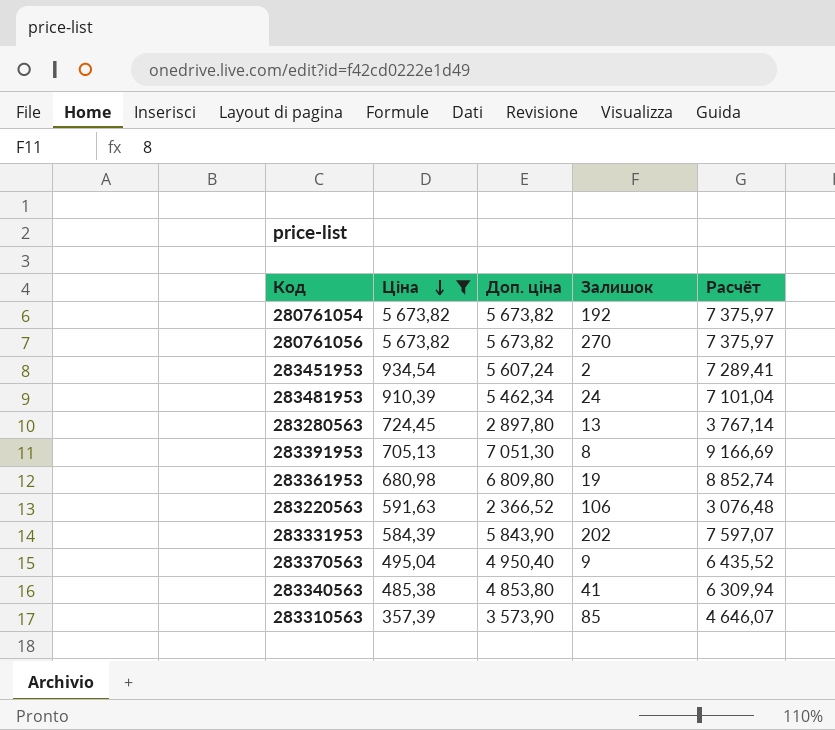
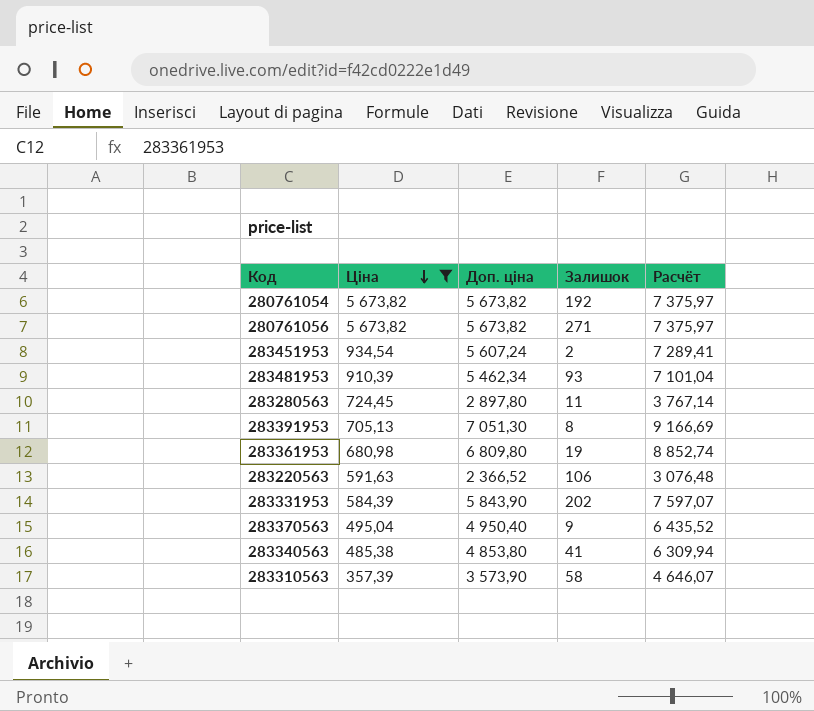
280761056 | Залишок: 270 -> 271
283481953 | Залишок: 24 -> 93
283280563 | Залишок: 13 -> 11
283310563 | Залишок: 85 -> 58

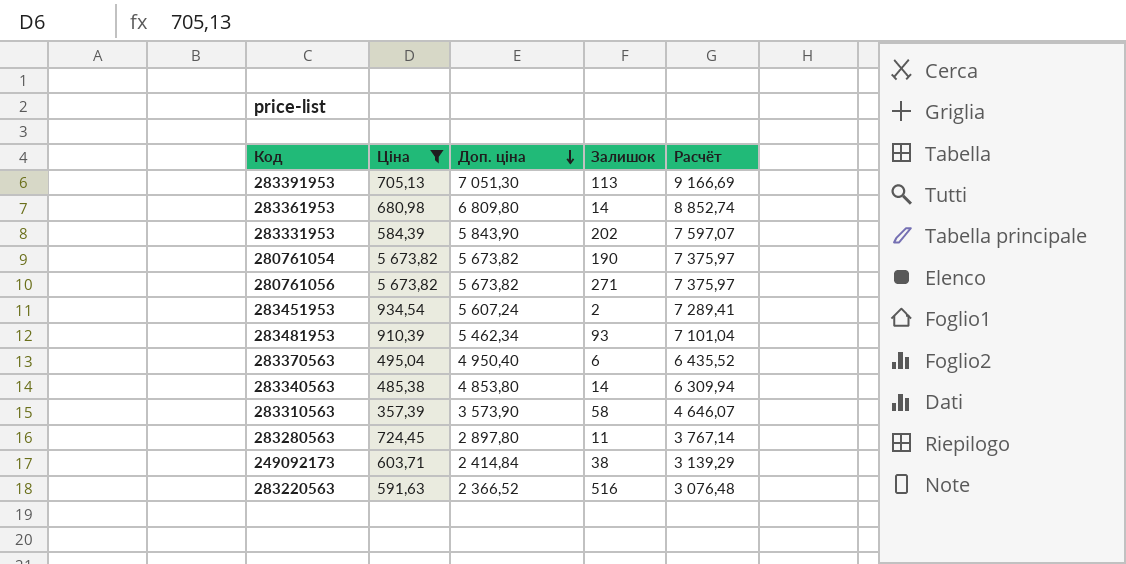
row order: Ціна descending -> Доп. ціна descending
283391953 | Залишок: 8 -> 113
283361953 | Залишок: 19 -> 14
280761054 | Залишок: 192 -> 190
283370563 | Залишок: 9 -> 6
283340563 | Залишок: 41 -> 14
row 249092173: none -> 603,71 | 2 414,84 | 38 | 3 139,29
283220563 | Залишок: 106 -> 516

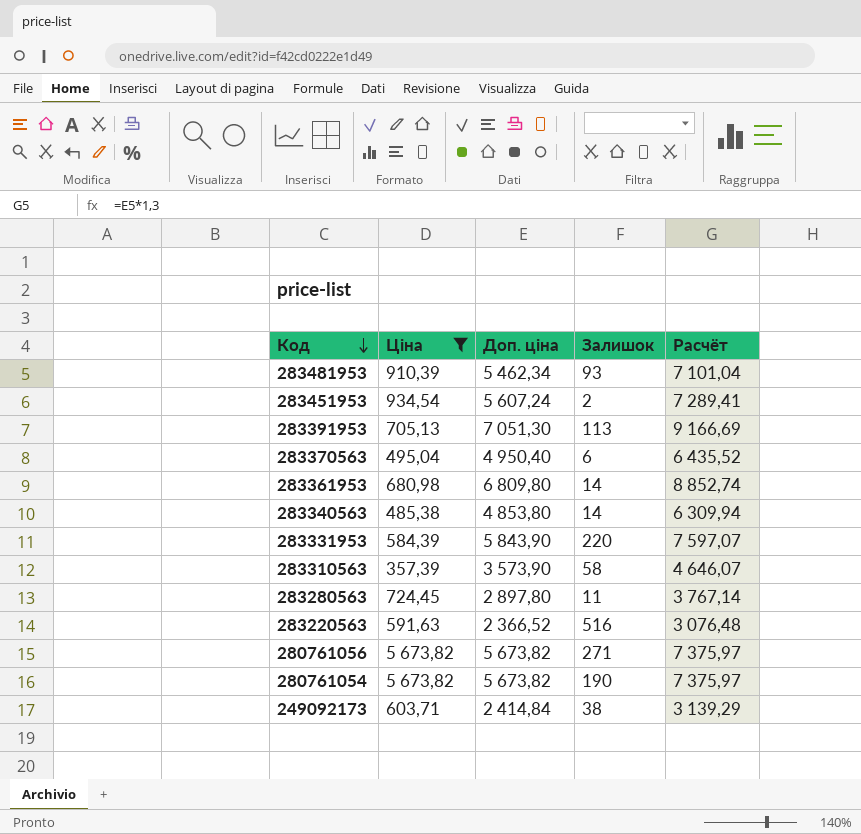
row order: Доп. ціна descending -> Код descending
283331953 | Залишок: 202 -> 220

